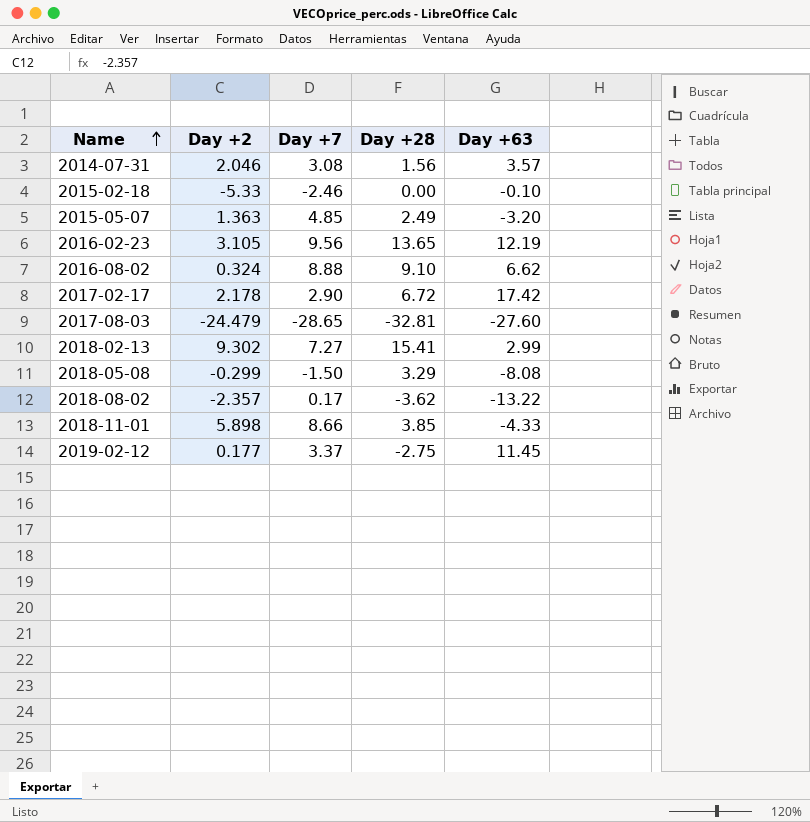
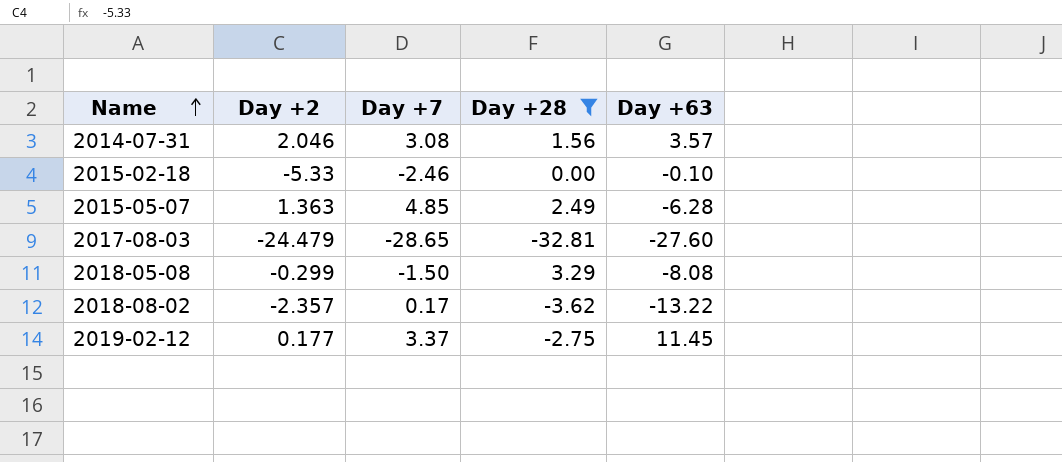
filter: none -> Day +28 <= 3.29
2015-05-07 | Day +63: -3.20 -> -6.28

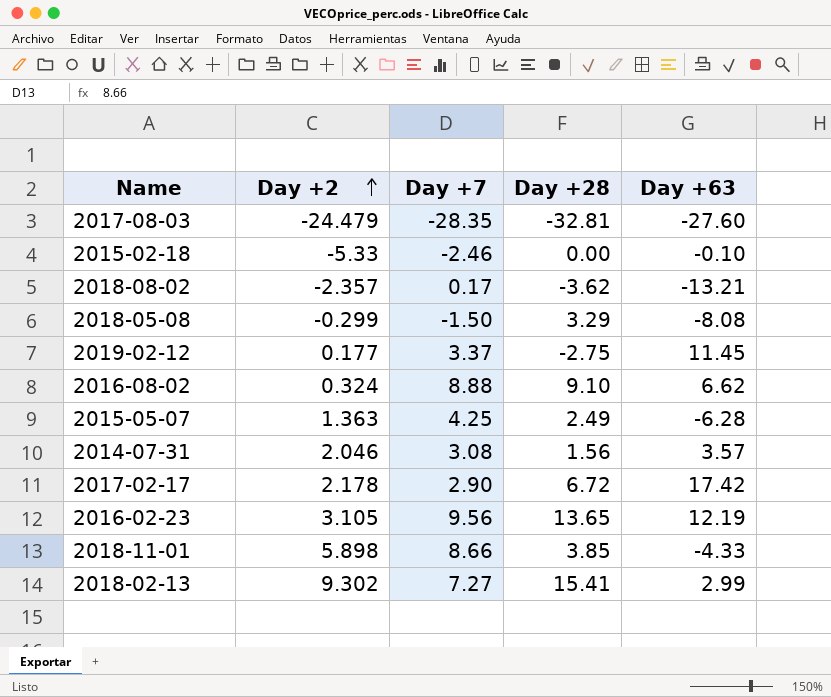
filter: Day +28 <= 3.29 -> none
row order: Name ascending -> Day +2 ascending
2017-08-03 | Day +7: -28.65 -> -28.35
2018-08-02 | Day +63: -13.22 -> -13.21
2015-05-07 | Day +7: 4.85 -> 4.25

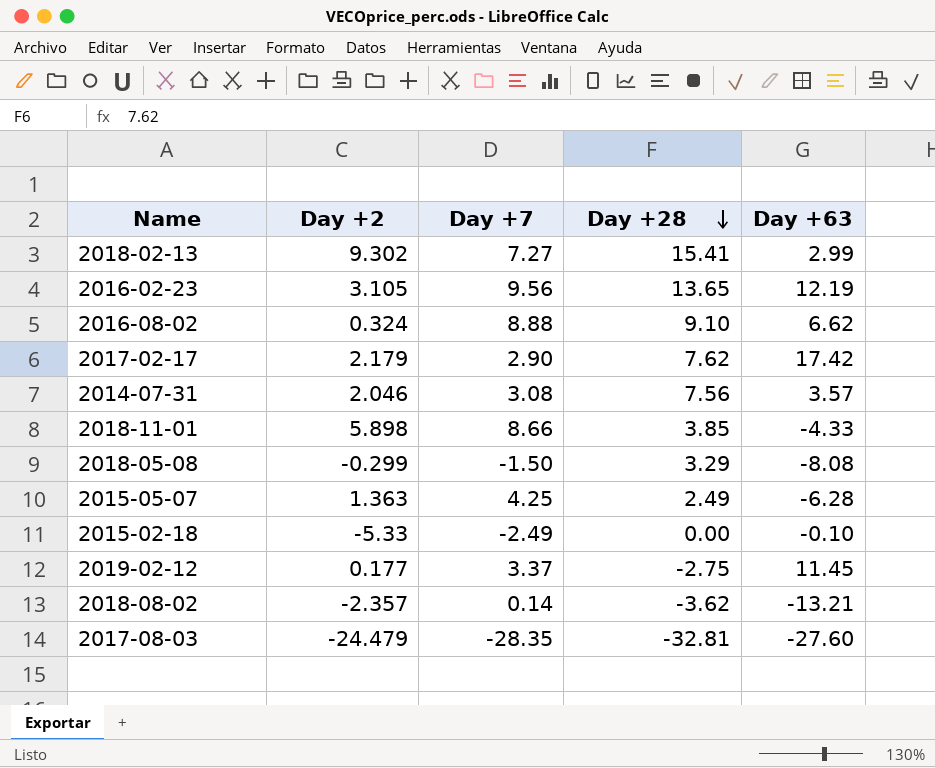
row order: Day +2 ascending -> Day +28 descending
2017-02-17 | Day +2: 2.178 -> 2.179
2017-02-17 | Day +28: 6.72 -> 7.62
2014-07-31 | Day +28: 1.56 -> 7.56
2015-02-18 | Day +7: -2.46 -> -2.49
2018-08-02 | Day +7: 0.17 -> 0.14

